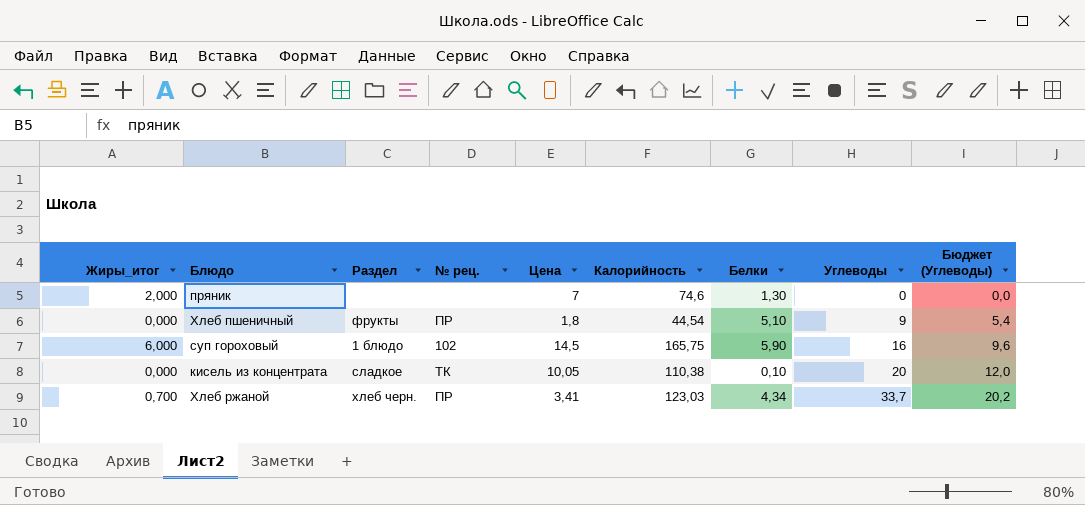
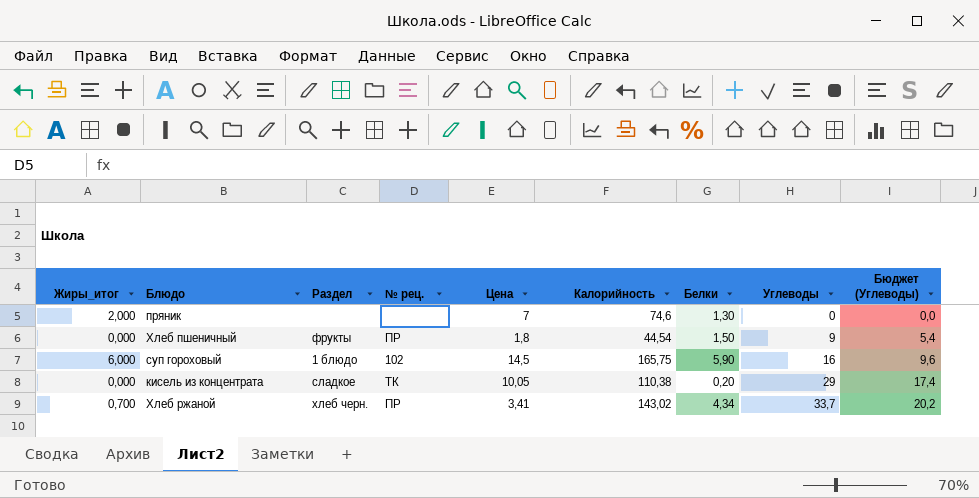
Хлеб пшеничный | Белки: 5,10 -> 1,50
кисель из концентрата | Белки: 0,10 -> 0,20
кисель из концентрата | Углеводы: 20 -> 29
кисель из концентрата | Бюджет (Углеводы): 12,0 -> 17,4
Хлеб ржаной | Калорийность: 123,03 -> 143,02

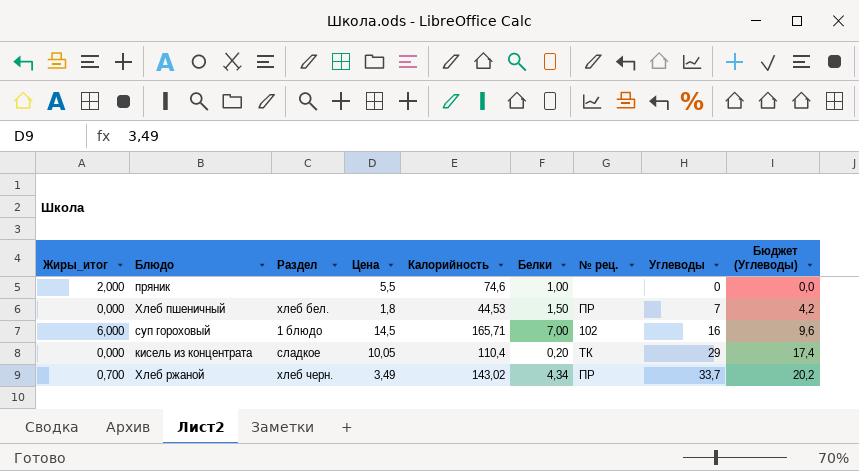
column № рец. | position: 4 -> 7
пряник | Цена: 7 -> 5,5
пряник | Белки: 1,30 -> 1,00
Хлеб пшеничный | Раздел: фрукты -> хлеб бел.
Хлеб пшеничный | Калорийность: 44,54 -> 44,53
Хлеб пшеничный | Углеводы: 9 -> 7
Хлеб пшеничный | Бюджет (Углеводы): 5,4 -> 4,2
суп гороховый | Калорийность: 165,75 -> 165,71
суп гороховый | Белки: 5,90 -> 7,00
кисель из концентрата | Калорийность: 110,38 -> 110,4
Хлеб ржаной | Цена: 3,41 -> 3,49

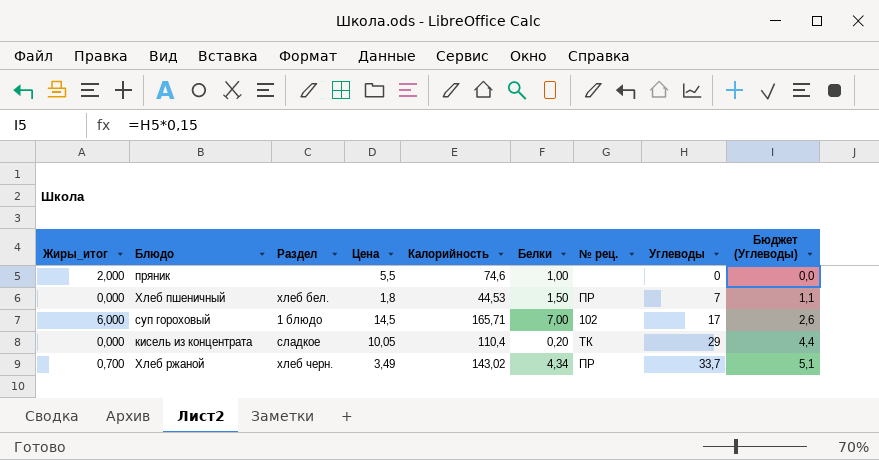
column Бюджет (Углеводы) | formula: [Углеводы] * 0,6 -> [Углеводы] * 0,15
суп гороховый | Углеводы: 16 -> 17

